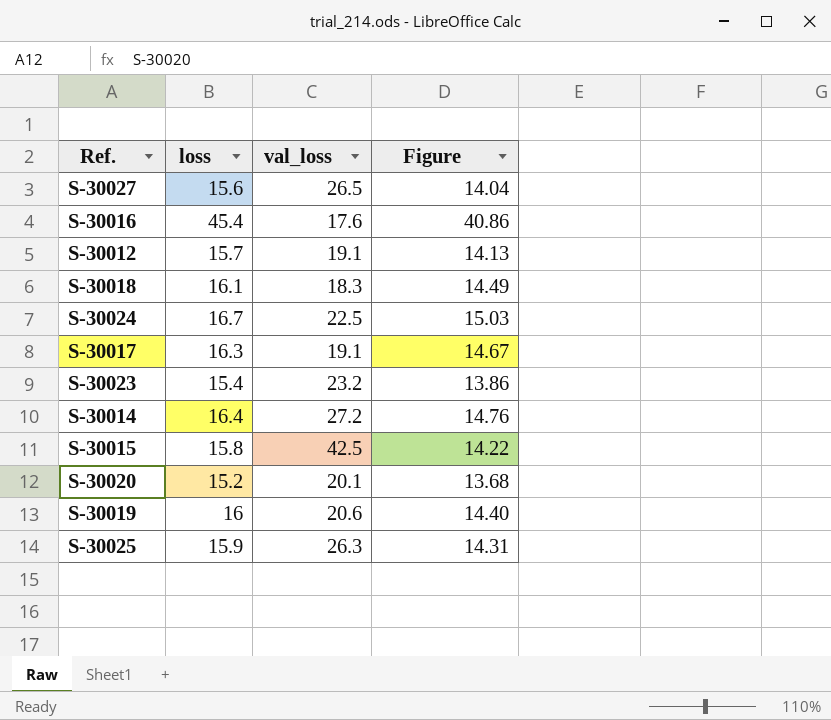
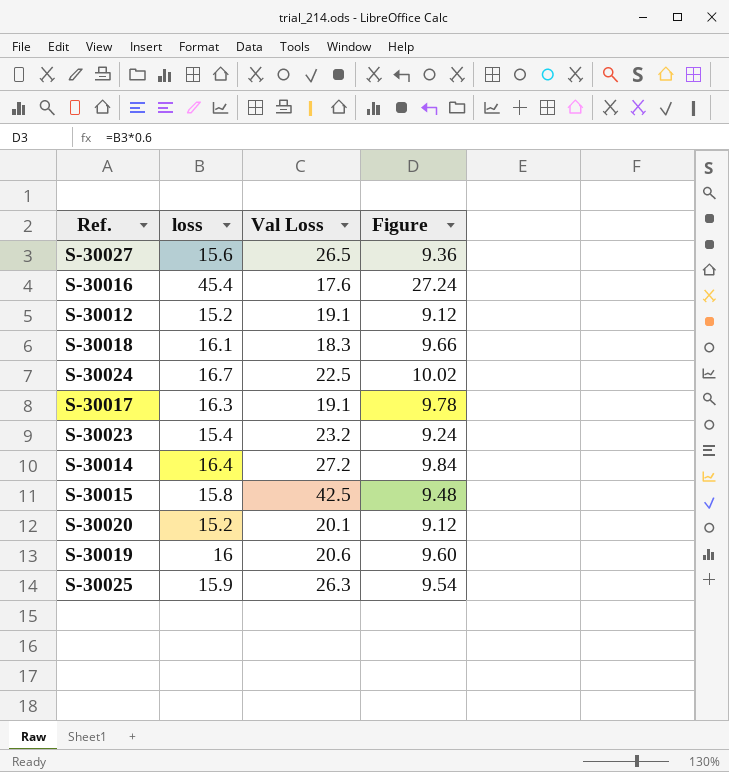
column name: val_loss -> Val Loss
column Figure | formula: [loss] * 0.9 -> [loss] * 0.6
S-30012 | loss: 15.7 -> 15.2

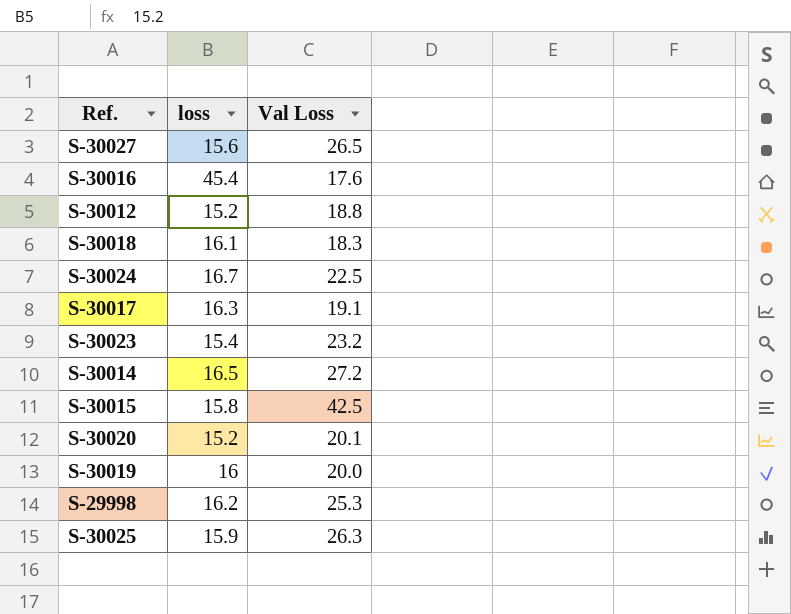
column Figure | formula: [loss] * 0.6 -> none
S-30012 | Val Loss: 19.1 -> 18.8
S-30014 | loss: 16.4 -> 16.5
S-30019 | Val Loss: 20.6 -> 20.0
row S-29998: none -> 16.2 | 25.3

